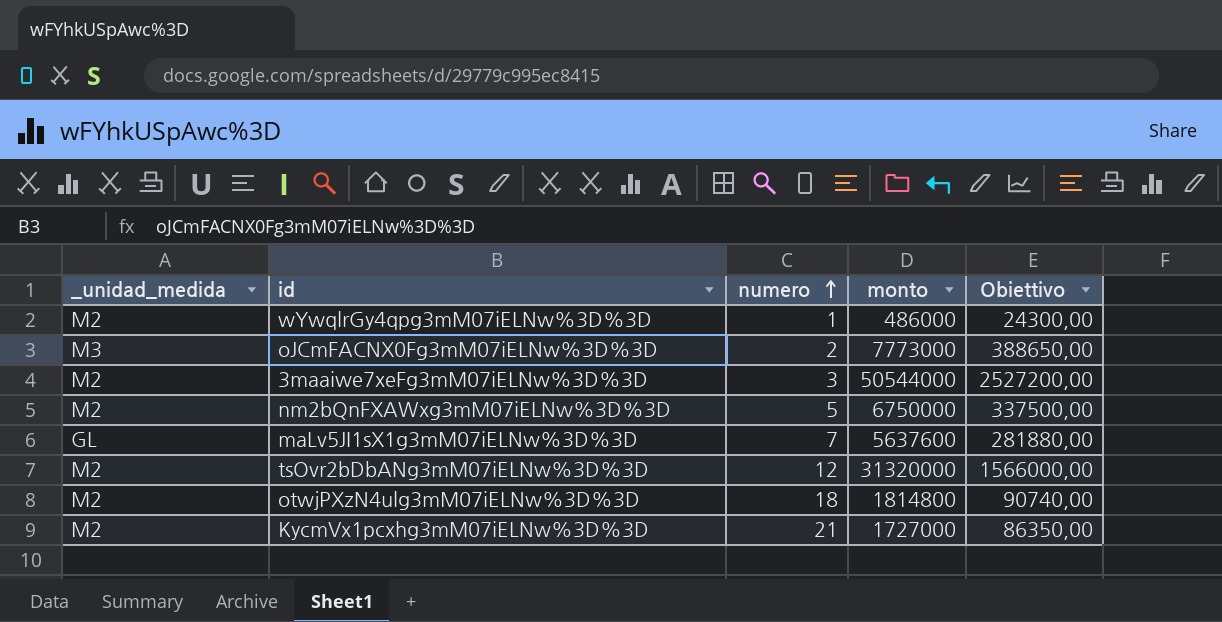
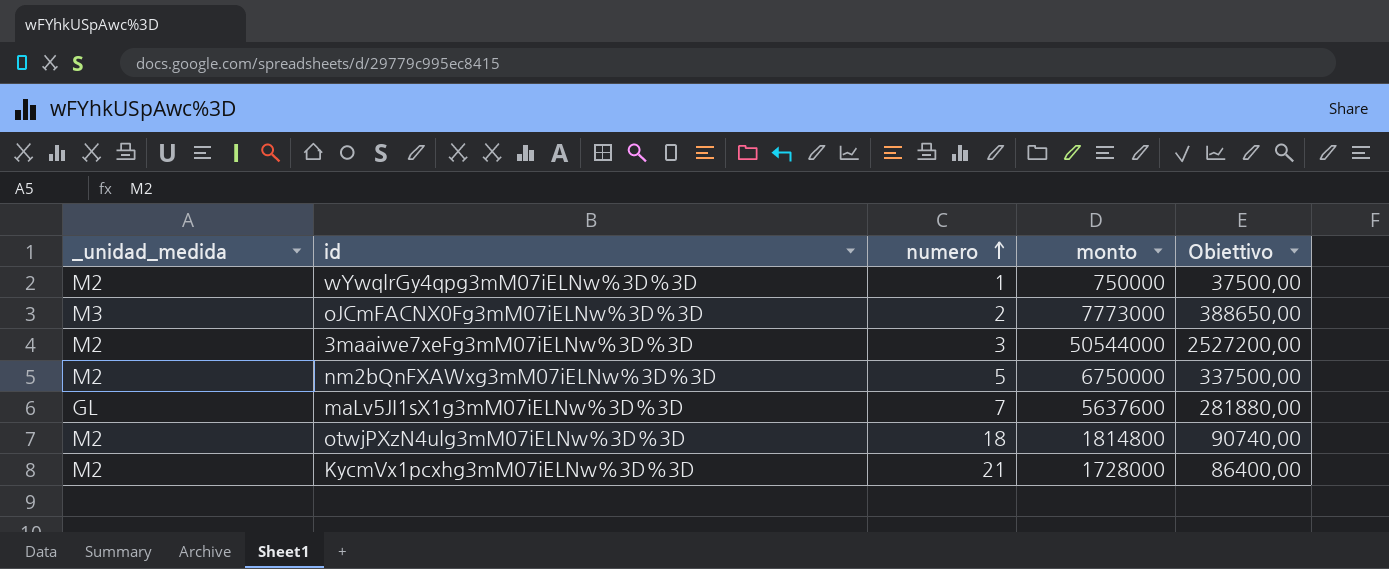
row tsOvr2bDbANg3mM07iELNw%3D%3D: M2 | 12 | 31320000 | 1566000,00 -> none
wYwqlrGy4qpg3mM07iELNw%3D%3D | monto: 486000 -> 750000
wYwqlrGy4qpg3mM07iELNw%3D%3D | Obiettivo: 24300,00 -> 37500,00
KycmVx1pcxhg3mM07iELNw%3D%3D | monto: 1727000 -> 1728000
KycmVx1pcxhg3mM07iELNw%3D%3D | Obiettivo: 86350,00 -> 86400,00

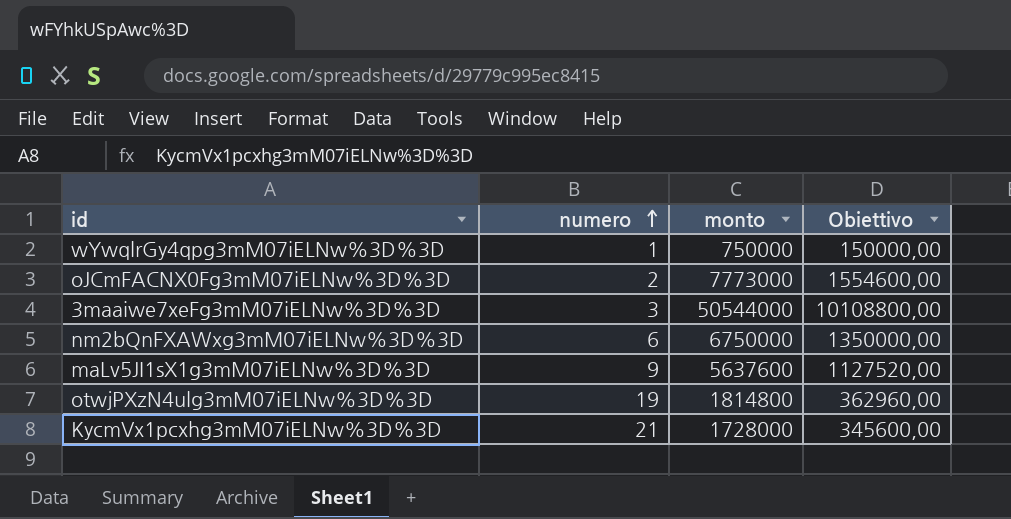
column _unidad_medida | position: 1 -> none
column Obiettivo | formula: [monto] * 0,05 -> [monto] * 0,2
nm2bQnFXAWxg3mM07iELNw%3D%3D | numero: 5 -> 6
maLv5JI1sX1g3mM07iELNw%3D%3D | numero: 7 -> 9
otwjPXzN4ulg3mM07iELNw%3D%3D | numero: 18 -> 19

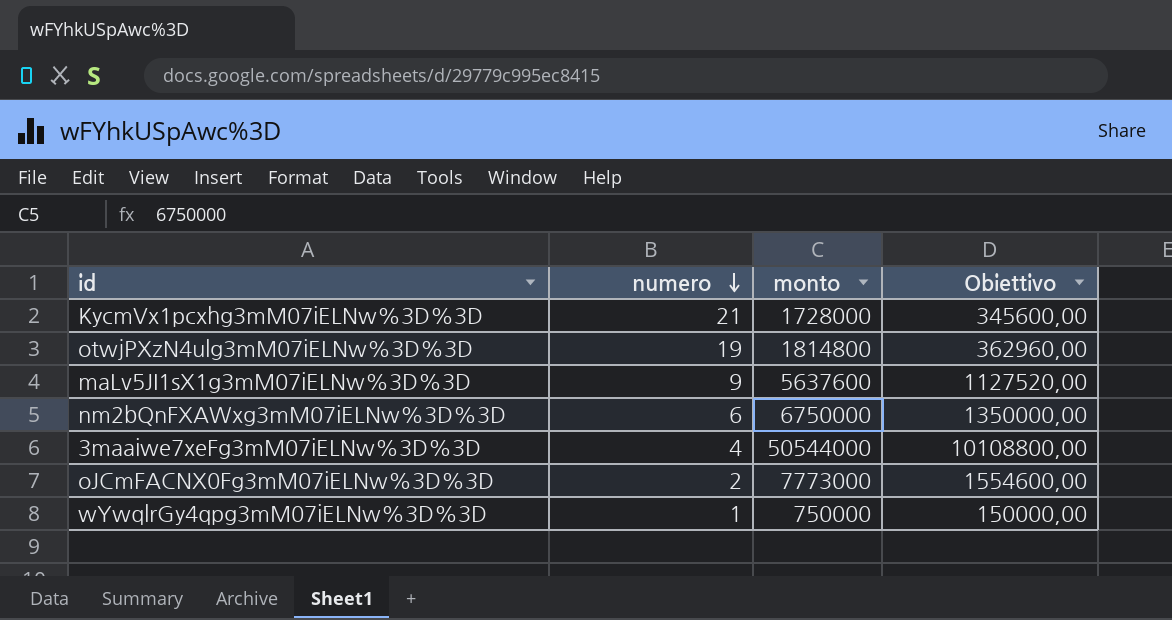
row order: numero ascending -> numero descending
3maaiwe7xeFg3mM07iELNw%3D%3D | numero: 3 -> 4

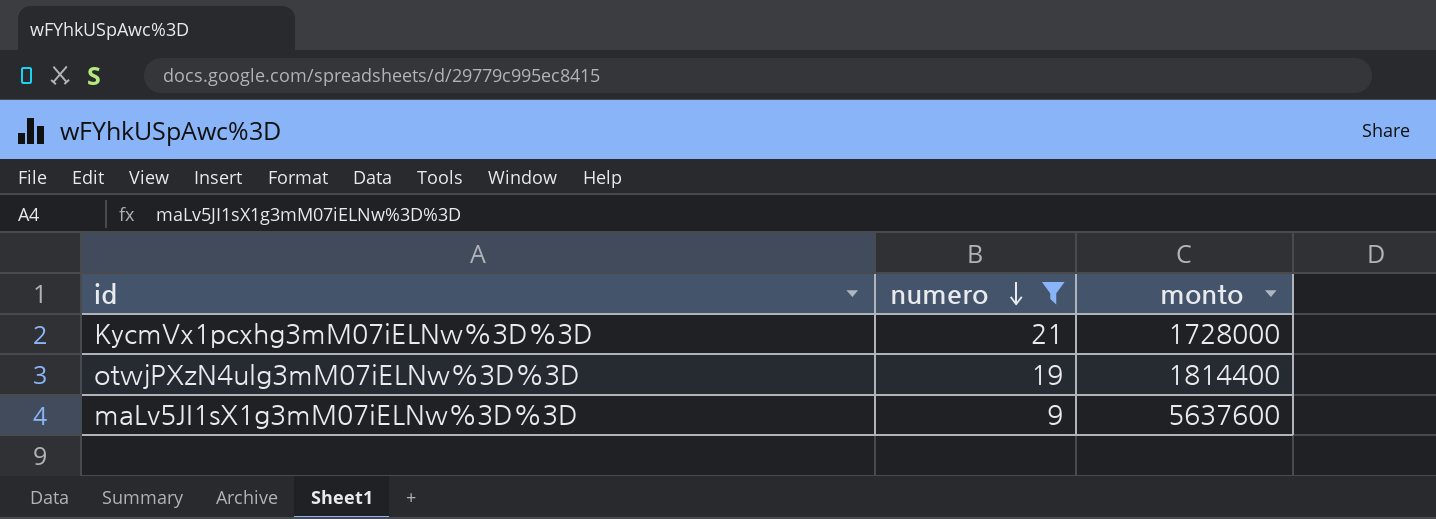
filter: none -> numero >= 9
column Obiettivo | formula: [monto] * 0,2 -> none
otwjPXzN4ulg3mM07iELNw%3D%3D | monto: 1814800 -> 1814400

